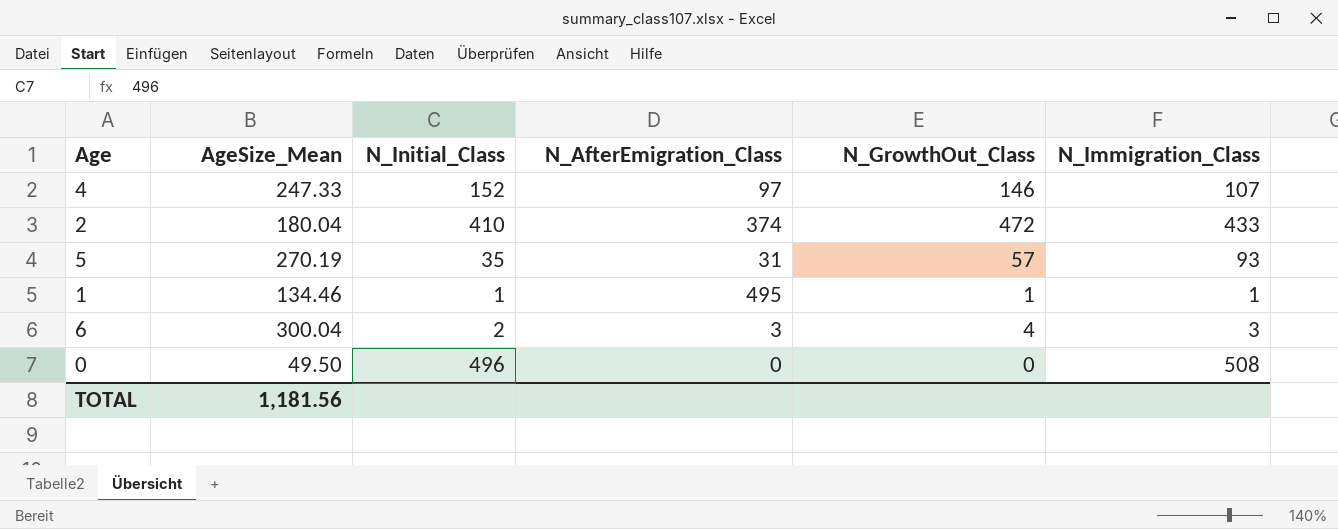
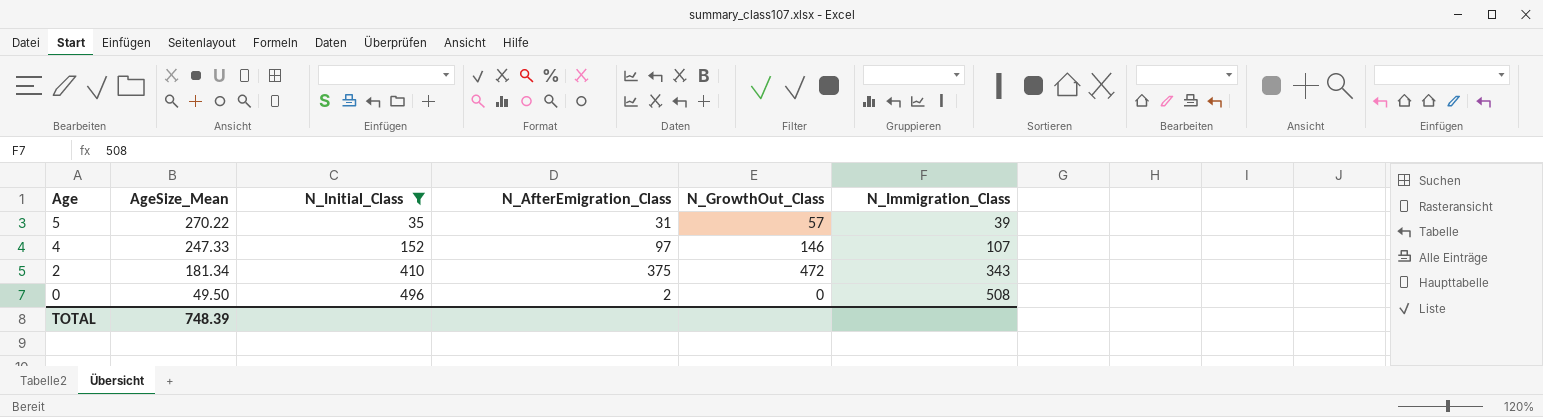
filter: none -> N_Initial_Class >= 35
row order: none -> Age descending
5 | AgeSize_Mean: 270.19 -> 270.22
5 | N_Immigration_Class: 93 -> 39
2 | AgeSize_Mean: 180.04 -> 181.34
2 | N_AfterEmigration_Class: 374 -> 375
2 | N_Immigration_Class: 433 -> 343
0 | N_AfterEmigration_Class: 0 -> 2
TOTAL | AgeSize_Mean: 1,181.56 -> 748.39

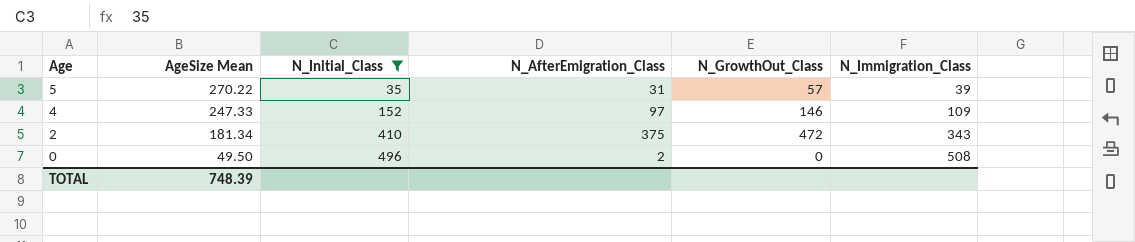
column name: AgeSize_Mean -> AgeSize Mean
4 | N_Immigration_Class: 107 -> 109

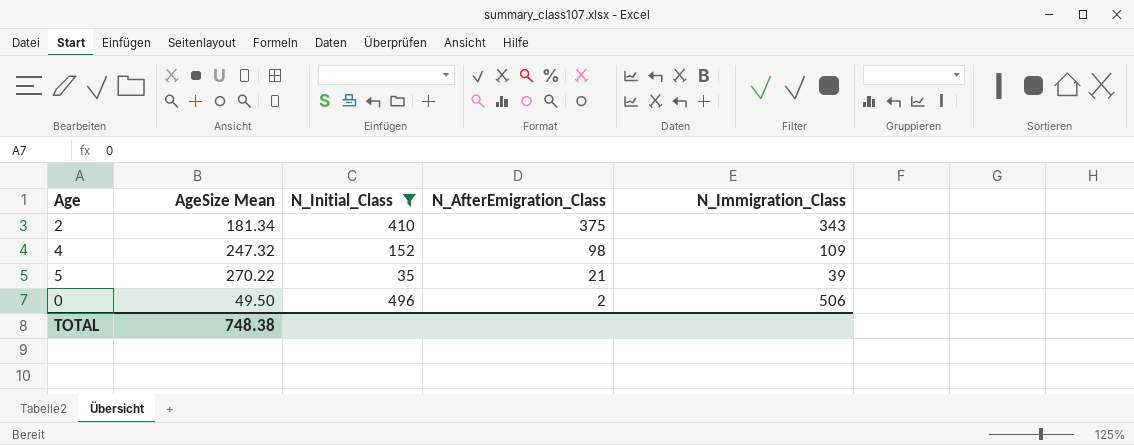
row order: Age descending -> N_AfterEmigration_Class descending
column N_GrowthOut_Class | position: 5 -> none
4 | AgeSize Mean: 247.33 -> 247.32
4 | N_AfterEmigration_Class: 97 -> 98
5 | N_AfterEmigration_Class: 31 -> 21
0 | N_Immigration_Class: 508 -> 506
TOTAL | AgeSize Mean: 748.39 -> 748.38

